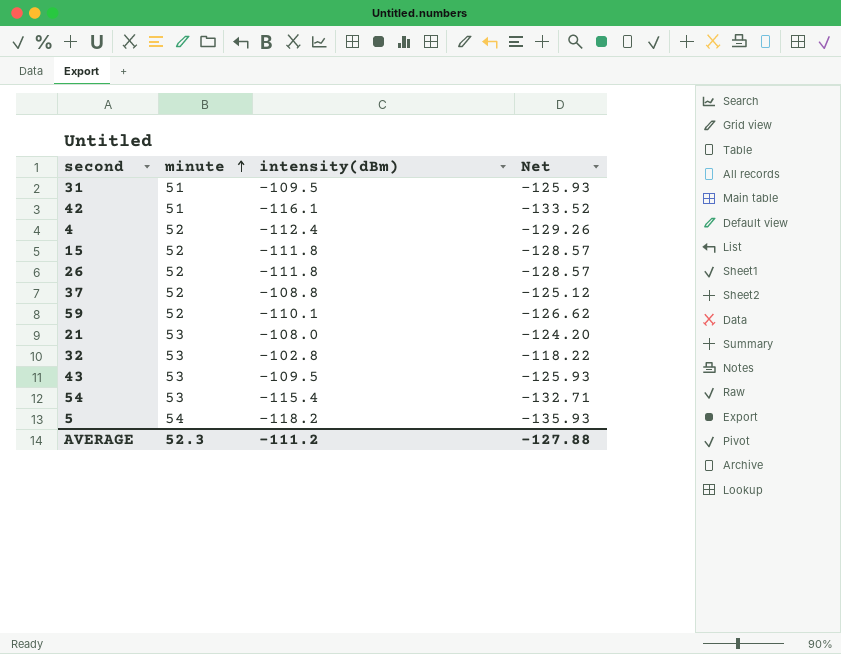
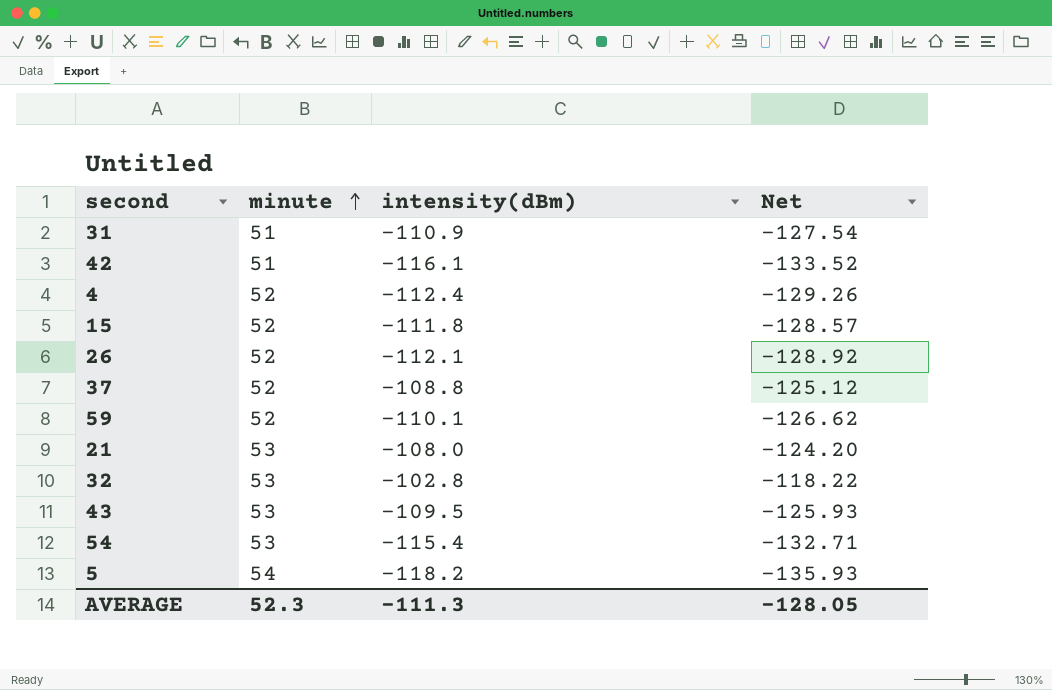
31 | intensity(dBm): -109.5 -> -110.9
31 | Net: -125.93 -> -127.54
26 | intensity(dBm): -111.8 -> -112.1
26 | Net: -128.57 -> -128.92
AVERAGE | intensity(dBm): -111.2 -> -111.3
AVERAGE | Net: -127.88 -> -128.05

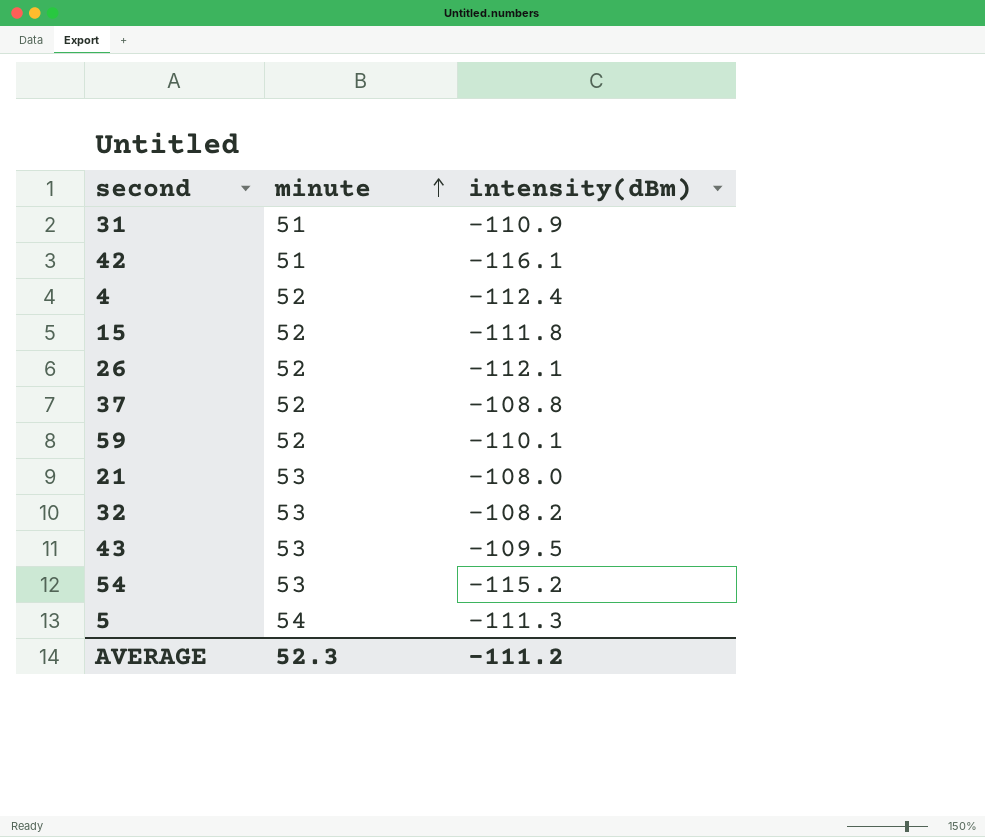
column Net | formula: [intensity(dBm)] * 1.15 -> none
32 | intensity(dBm): -102.8 -> -108.2
54 | intensity(dBm): -115.4 -> -115.2
5 | intensity(dBm): -118.2 -> -111.3
AVERAGE | intensity(dBm): -111.3 -> -111.2

